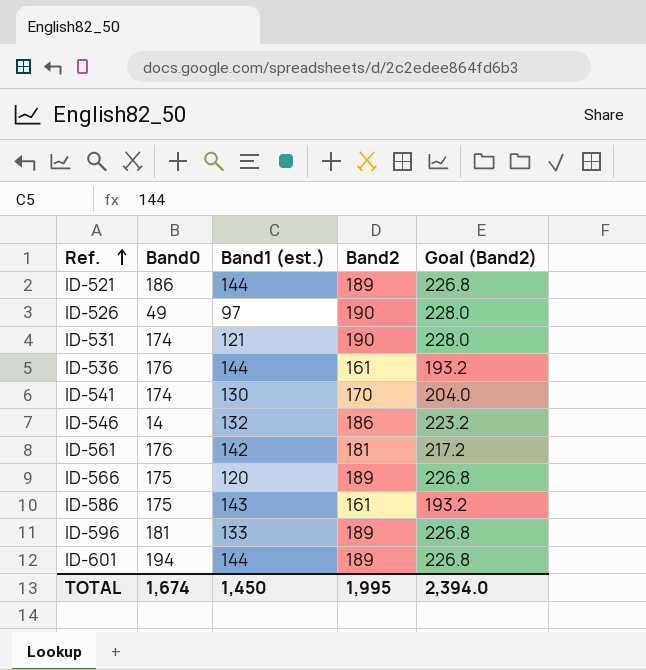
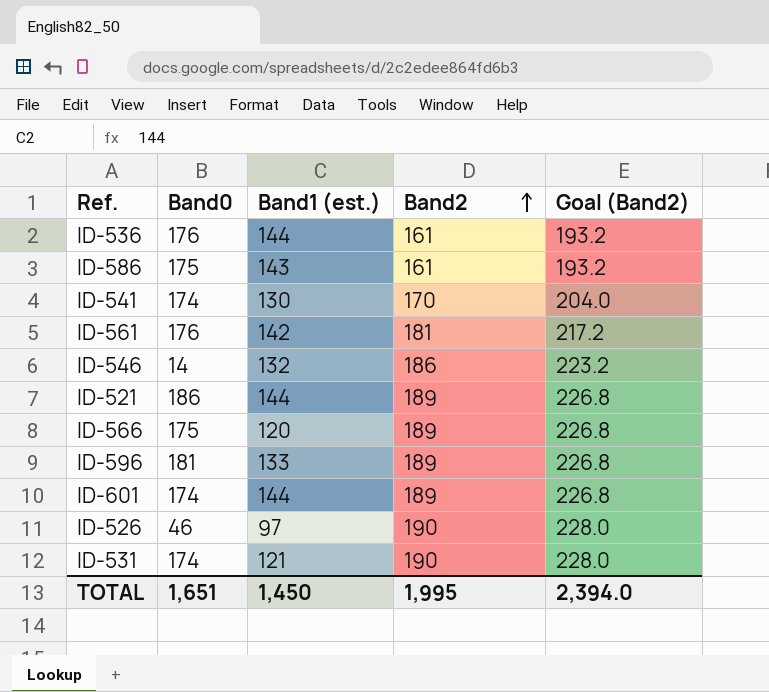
row order: Ref. ascending -> Band2 ascending
ID-601 | Band0: 194 -> 174
ID-526 | Band0: 49 -> 46
TOTAL | Band0: 1,674 -> 1,651

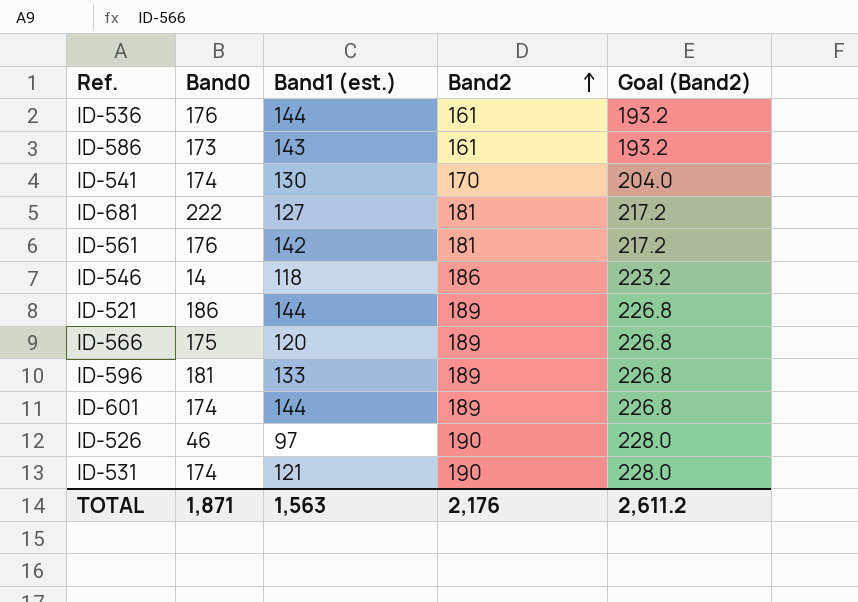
ID-586 | Band0: 175 -> 173
row ID-681: none -> 222 | 127 | 181 | 217.2
ID-546 | Band1 (est.): 132 -> 118
TOTAL | Band0: 1,651 -> 1,871
TOTAL | Band1 (est.): 1,450 -> 1,563
TOTAL | Band2: 1,995 -> 2,176
TOTAL | Goal (Band2): 2,394.0 -> 2,611.2

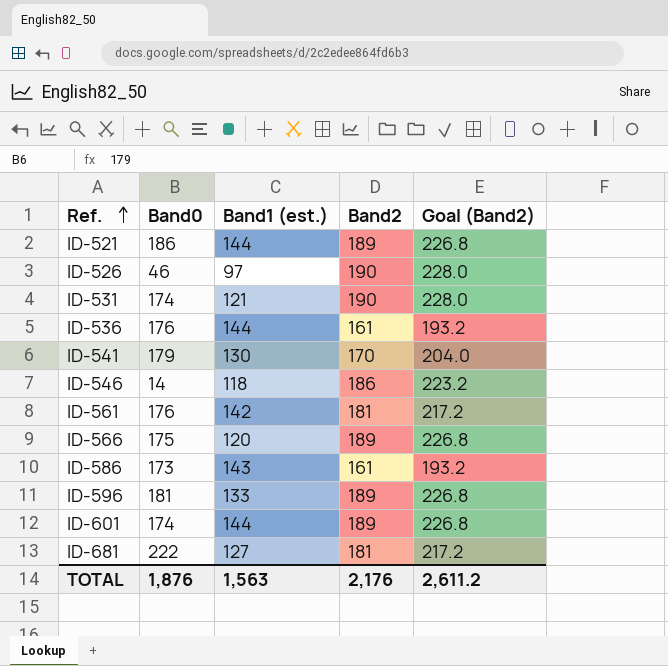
row order: Band2 ascending -> Ref. ascending
ID-541 | Band0: 174 -> 179
TOTAL | Band0: 1,871 -> 1,876

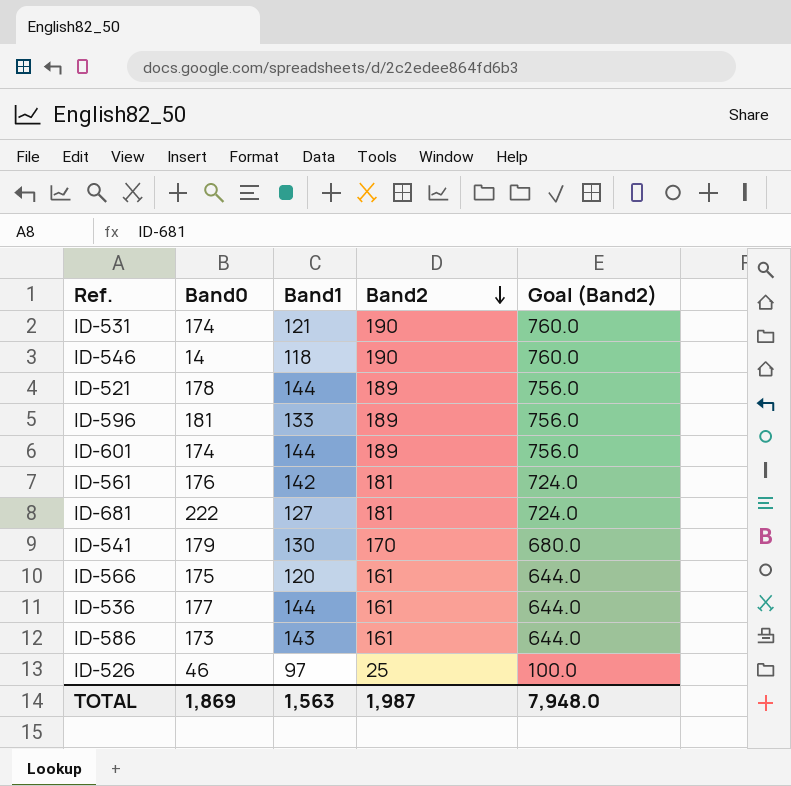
row order: Ref. ascending -> Band2 descending
column name: Band1 (est.) -> Band1
column Goal (Band2) | formula: [Band2] * 1.2 -> [Band2] * 4
ID-546 | Band2: 186 -> 190
ID-521 | Band0: 186 -> 178
ID-566 | Band2: 189 -> 161
ID-536 | Band0: 176 -> 177
ID-526 | Band2: 190 -> 25
TOTAL | Band0: 1,876 -> 1,869
TOTAL | Band2: 2,176 -> 1,987
TOTAL | Goal (Band2): 2,611.2 -> 7,948.0

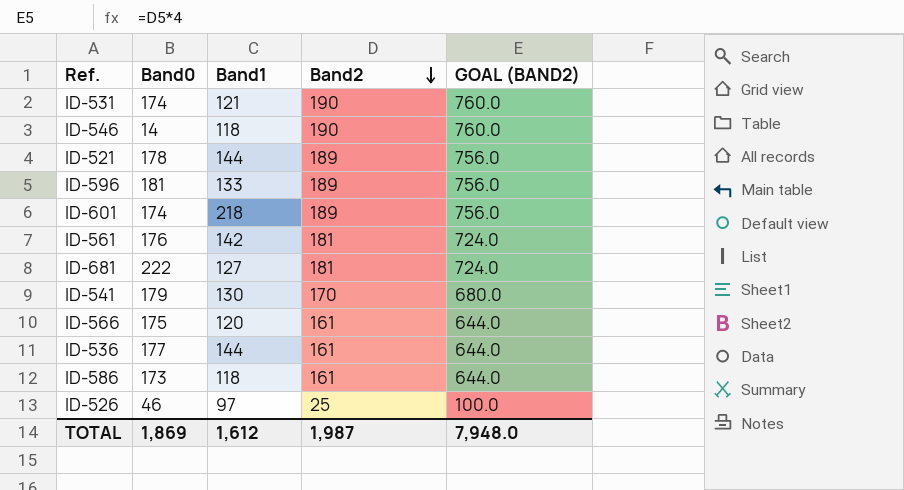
column name: Goal (Band2) -> GOAL (BAND2)
ID-601 | Band1: 144 -> 218
ID-586 | Band1: 143 -> 118
TOTAL | Band1: 1,563 -> 1,612

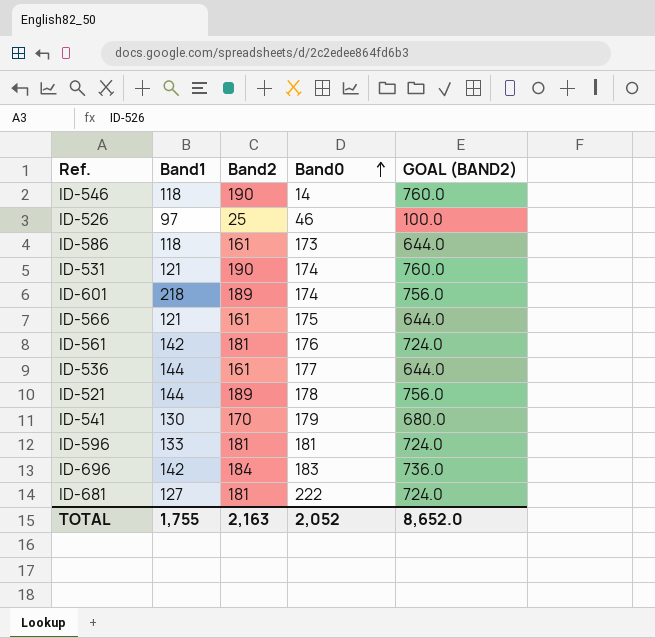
row order: Band2 descending -> Band0 ascending
column Band0 | position: 2 -> 4
ID-566 | Band1: 120 -> 121
ID-596 | Band2: 189 -> 181
ID-596 | GOAL (BAND2): 756.0 -> 724.0
row ID-696: none -> 142 | 184 | 183 | 736.0
TOTAL | Band1: 1,612 -> 1,755
TOTAL | Band2: 1,987 -> 2,163
TOTAL | Band0: 1,869 -> 2,052
TOTAL | GOAL (BAND2): 7,948.0 -> 8,652.0

